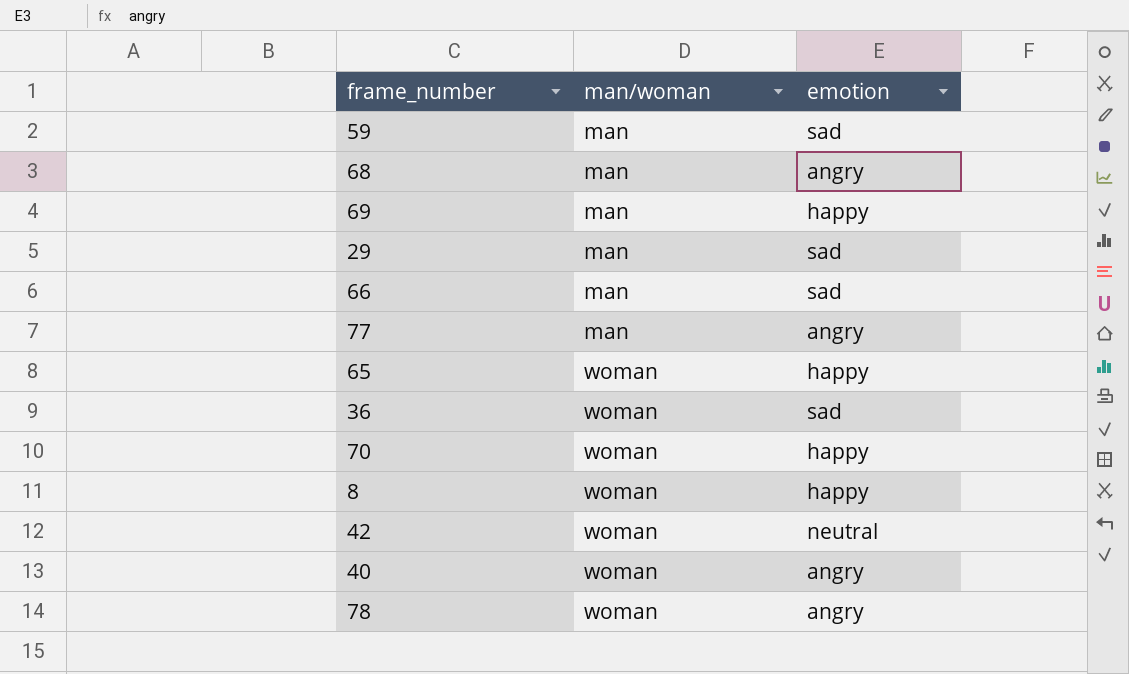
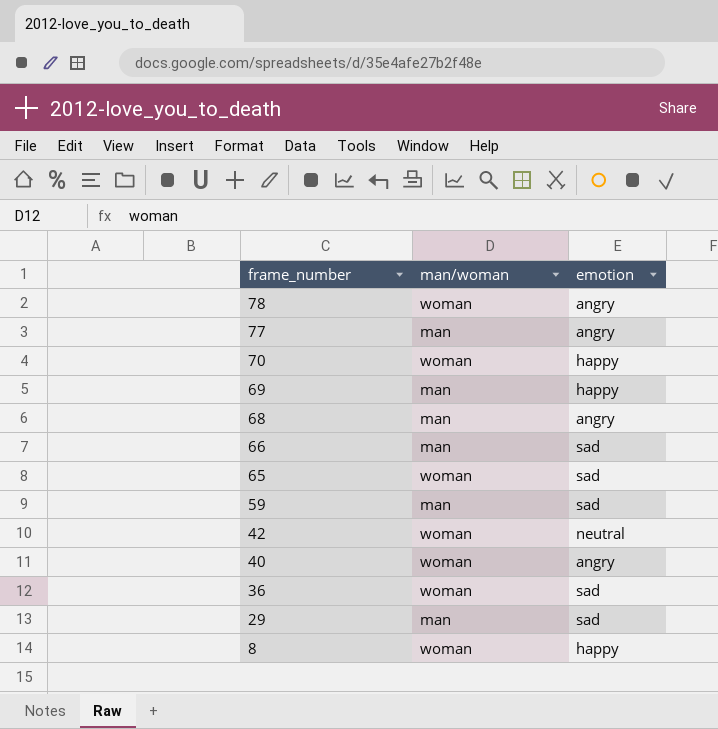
row order: man/woman ascending -> frame_number descending
65 | emotion: happy -> sad

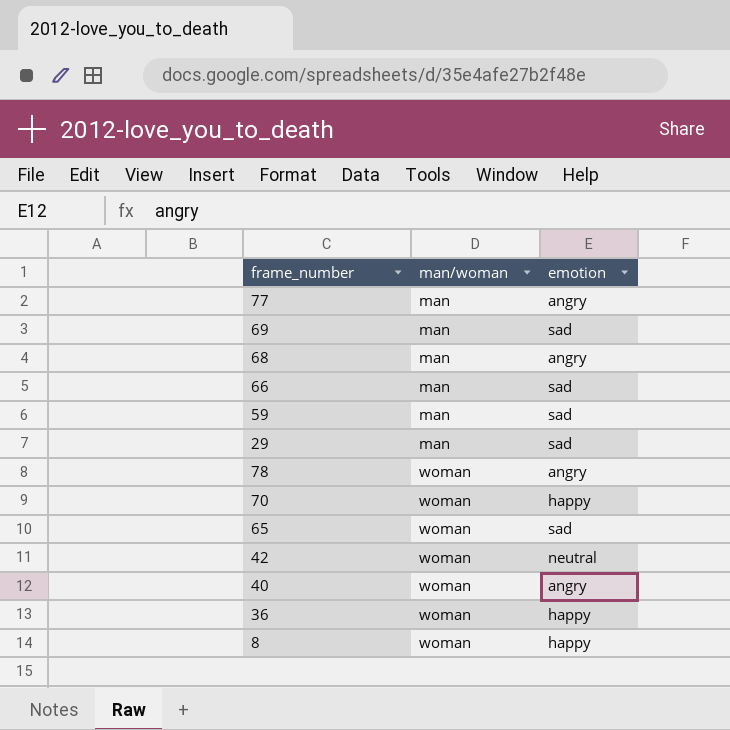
row order: frame_number descending -> man/woman ascending
69 | emotion: happy -> sad
36 | emotion: sad -> happy

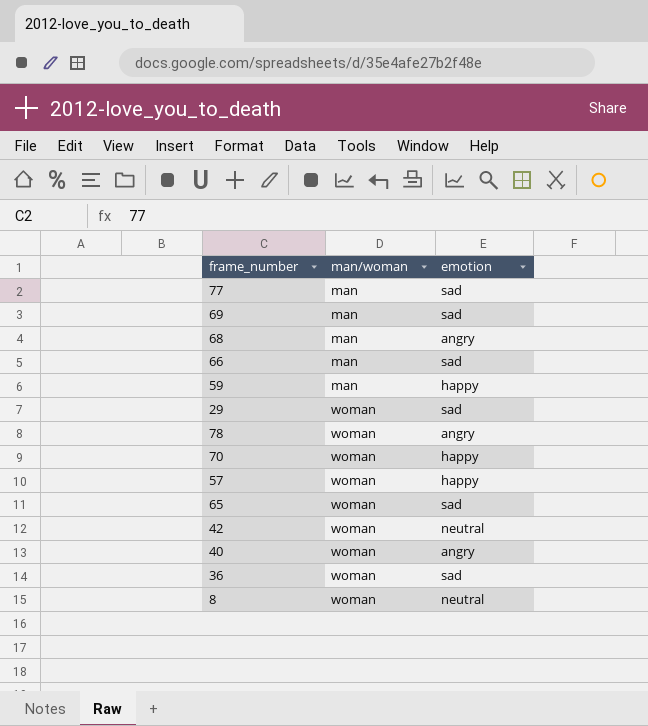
77 | emotion: angry -> sad
59 | emotion: sad -> happy
29 | man/woman: man -> woman
row 57: none -> woman | happy
36 | emotion: happy -> sad
8 | emotion: happy -> neutral

